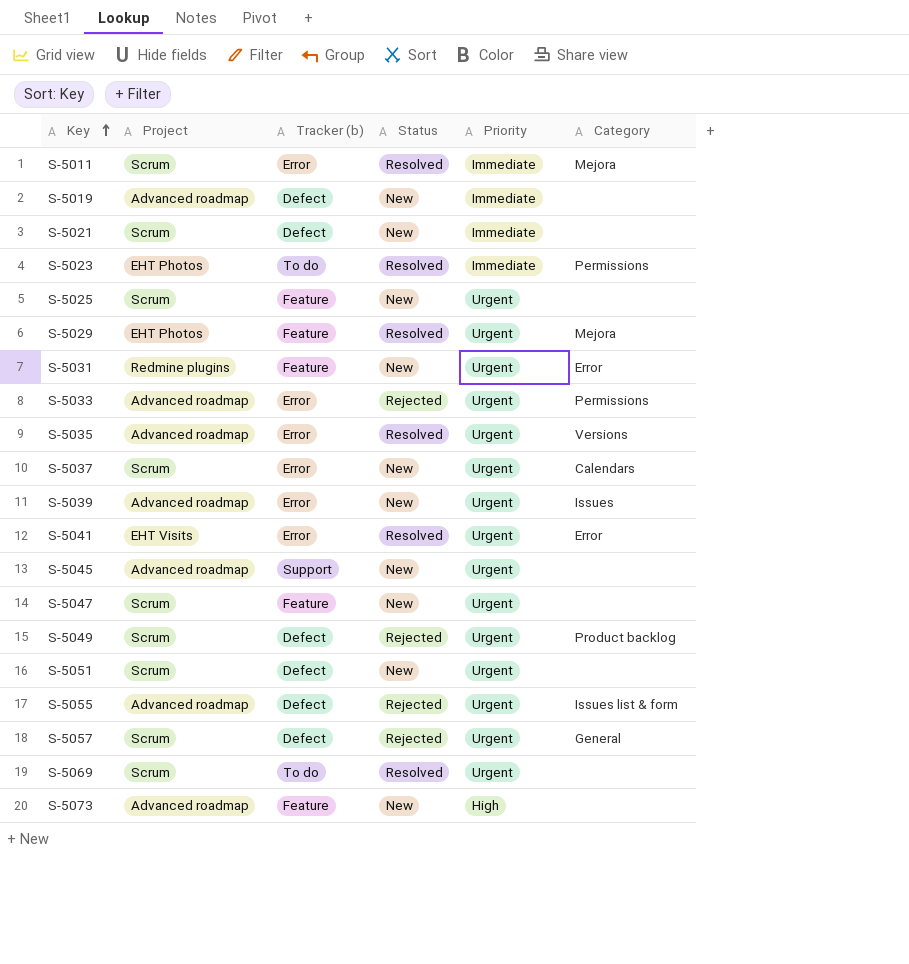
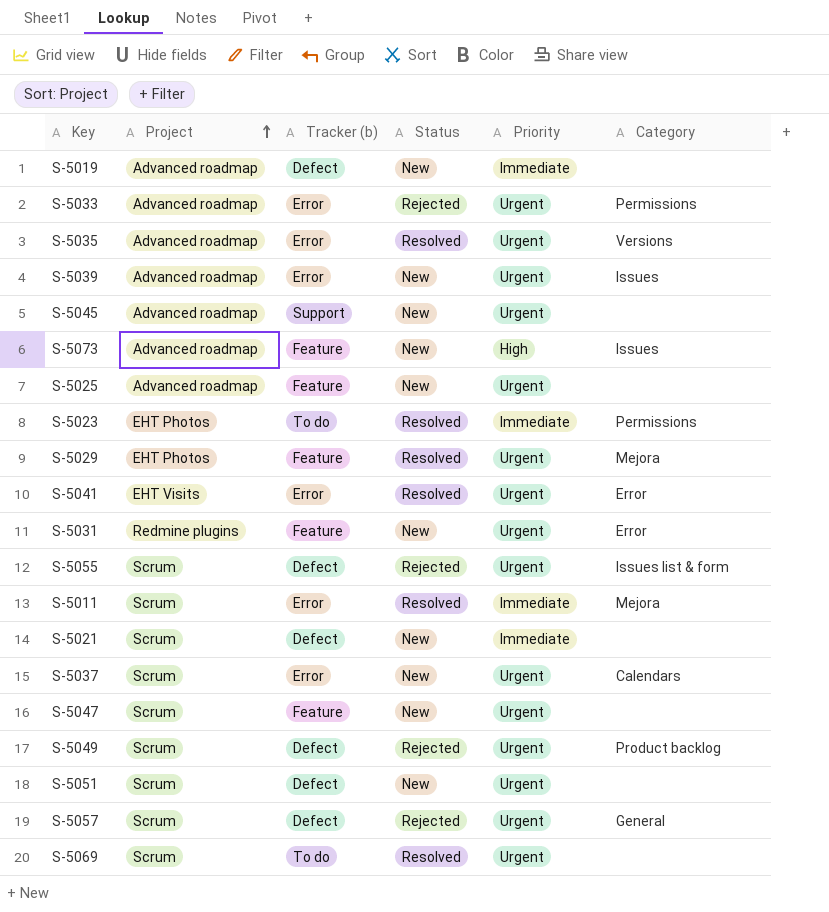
row order: Key ascending -> Project ascending
S-5073 | Category: none -> Issues
S-5025 | Project: Scrum -> Advanced roadmap
S-5055 | Project: Advanced roadmap -> Scrum

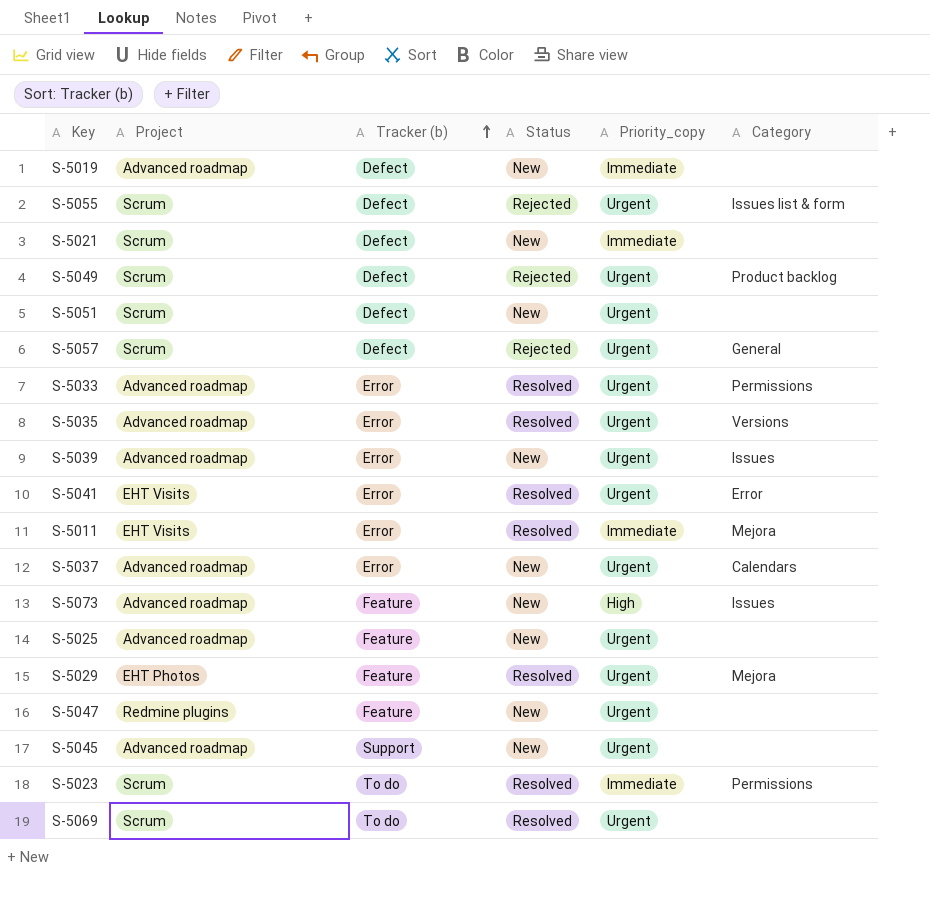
row order: Project ascending -> Tracker (b) ascending
column name: Priority -> Priority_copy
row S-5031: Redmine plugins | Feature | New | Urgent | Error -> none
S-5033 | Status: Rejected -> Resolved
S-5011 | Project: Scrum -> EHT Visits
S-5037 | Project: Scrum -> Advanced roadmap
S-5047 | Project: Scrum -> Redmine plugins
S-5023 | Project: EHT Photos -> Scrum

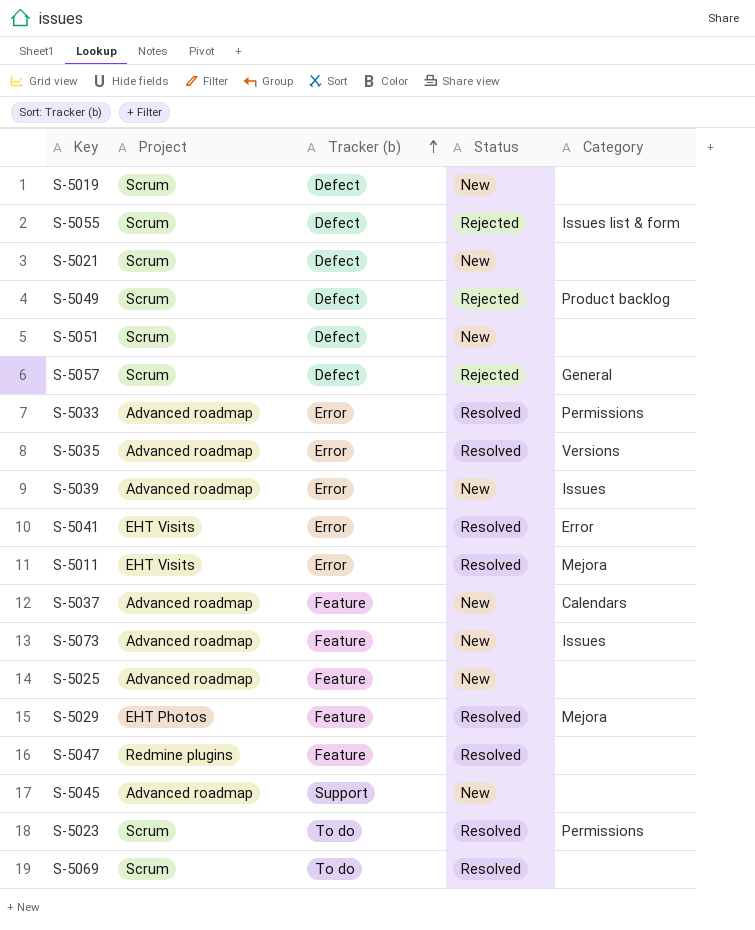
column Priority_copy | position: 5 -> none
S-5019 | Project: Advanced roadmap -> Scrum
S-5037 | Tracker (b): Error -> Feature
S-5047 | Status: New -> Resolved

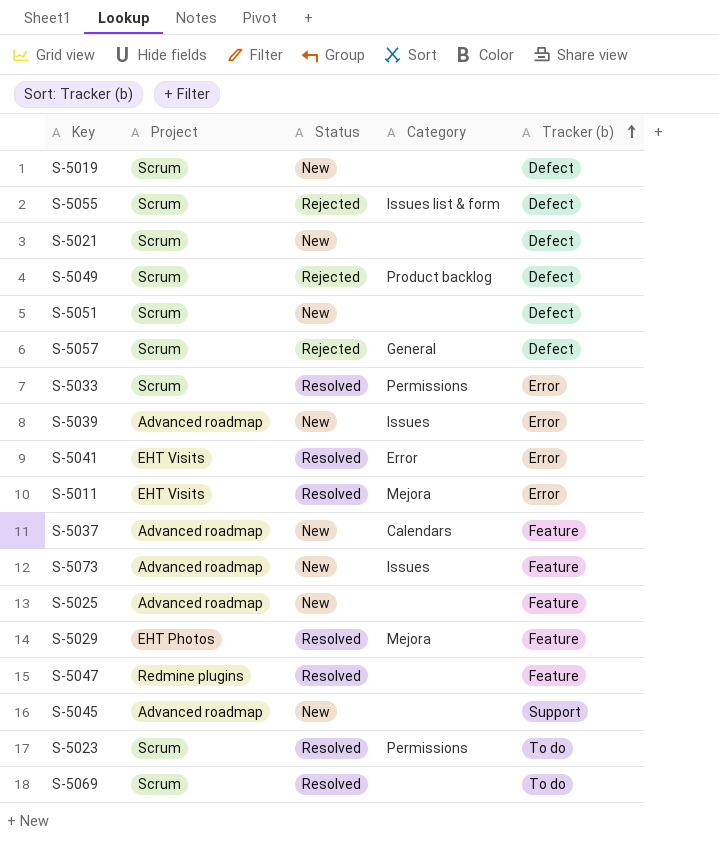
column Tracker (b) | position: 3 -> 5
row S-5035: Advanced roadmap | Error | Resolved | Versions -> none
S-5033 | Project: Advanced roadmap -> Scrum

